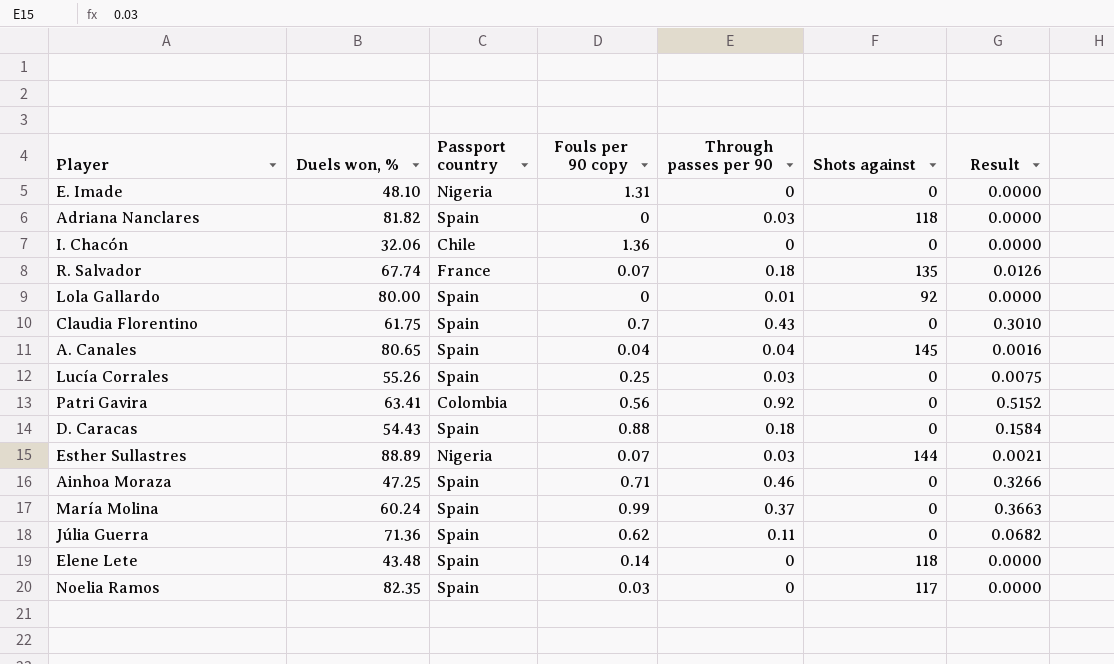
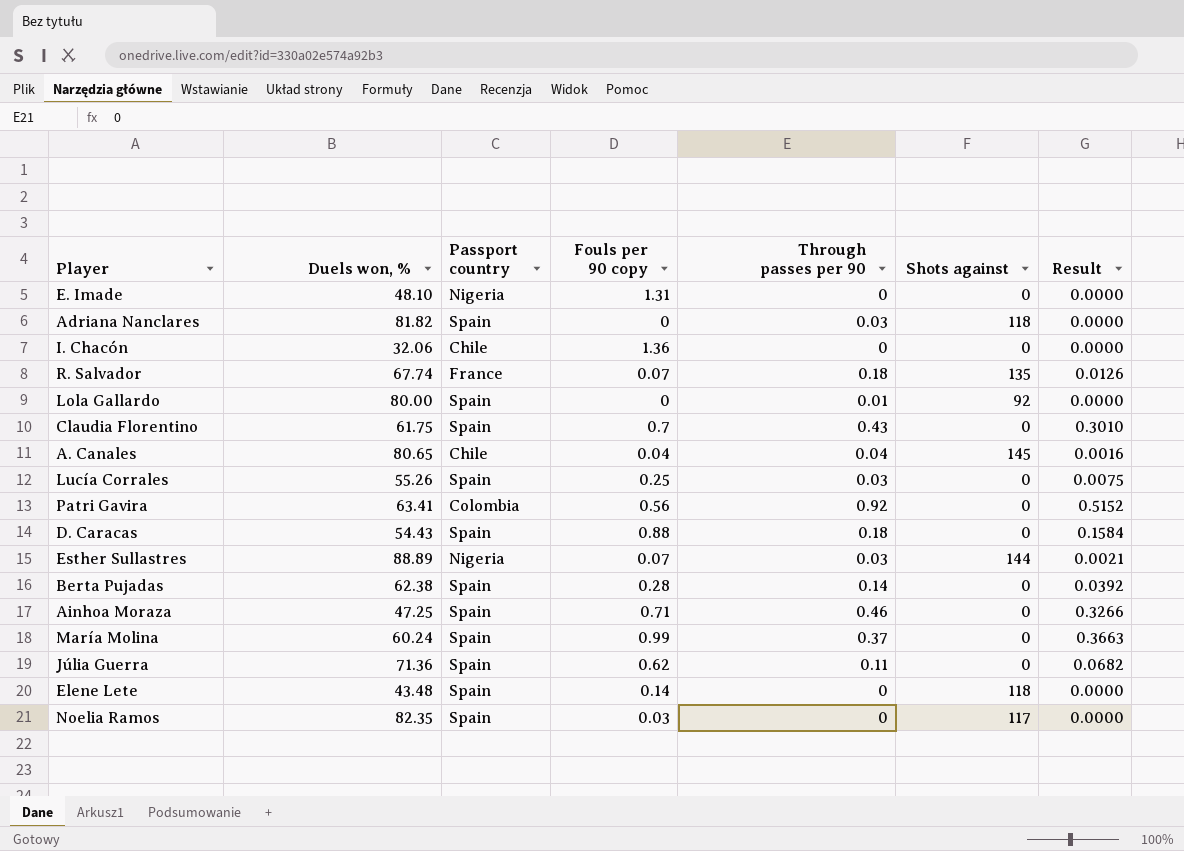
A. Canales | Passport country: Spain -> Chile
row Berta Pujadas: none -> 62.38 | Spain | 0.28 | 0.14 | 0 | 0.0392

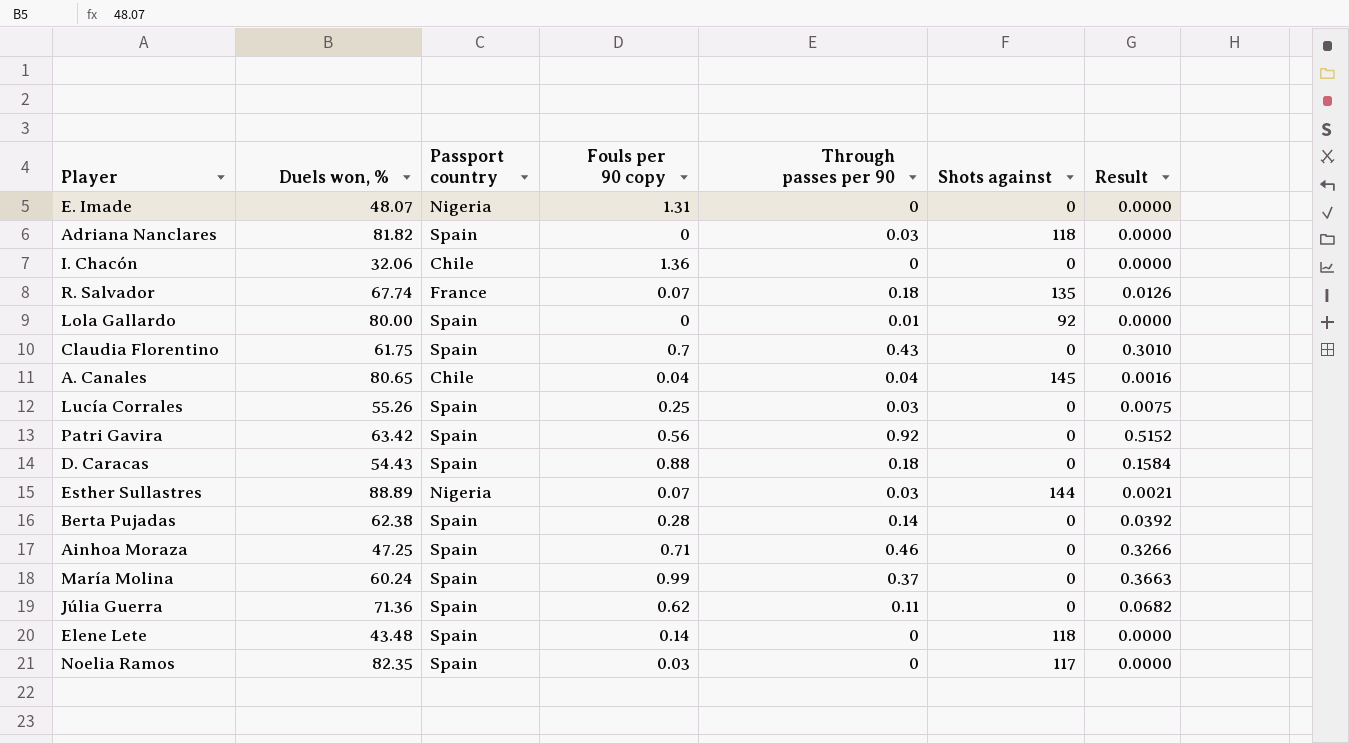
E. Imade | Duels won, %: 48.10 -> 48.07
Patri Gavira | Duels won, %: 63.41 -> 63.42
Patri Gavira | Passport country: Colombia -> Spain

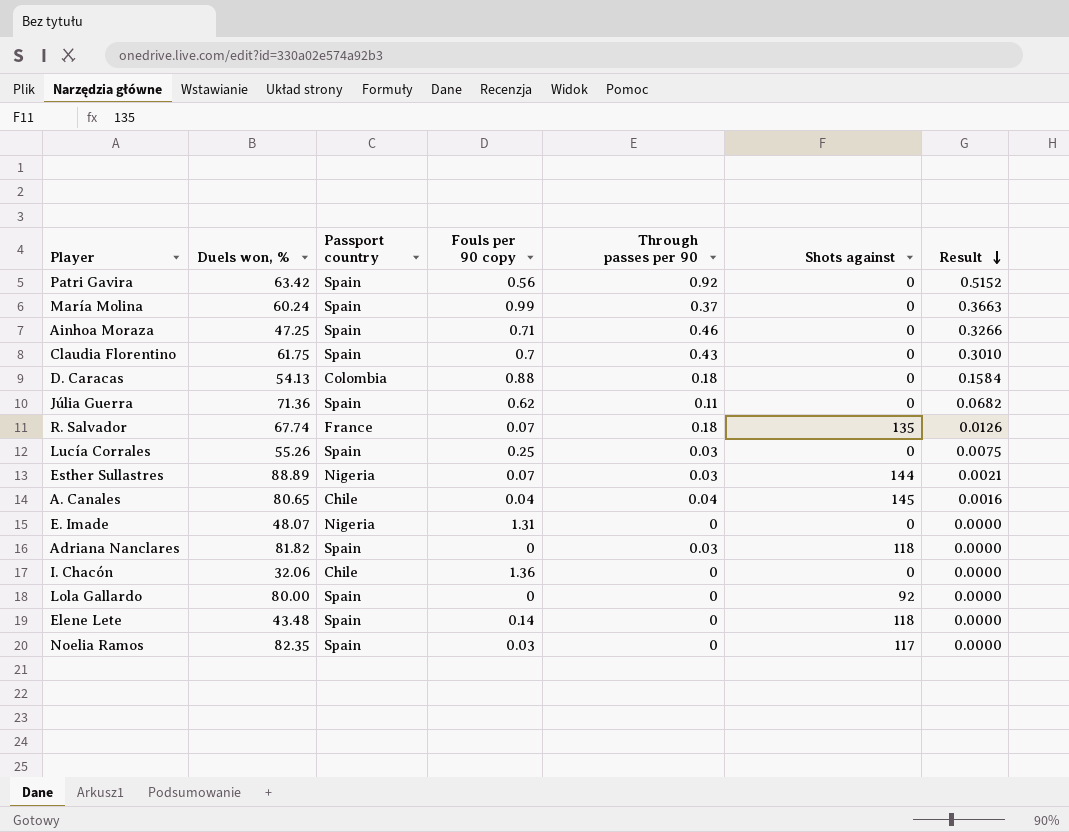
row order: none -> Result descending
row Berta Pujadas: 62.38 | Spain | 0.28 | 0.14 | 0 | 0.0392 -> none
D. Caracas | Duels won, %: 54.43 -> 54.13
D. Caracas | Passport country: Spain -> Colombia
Lola Gallardo | Through passes per 90: 0.01 -> 0

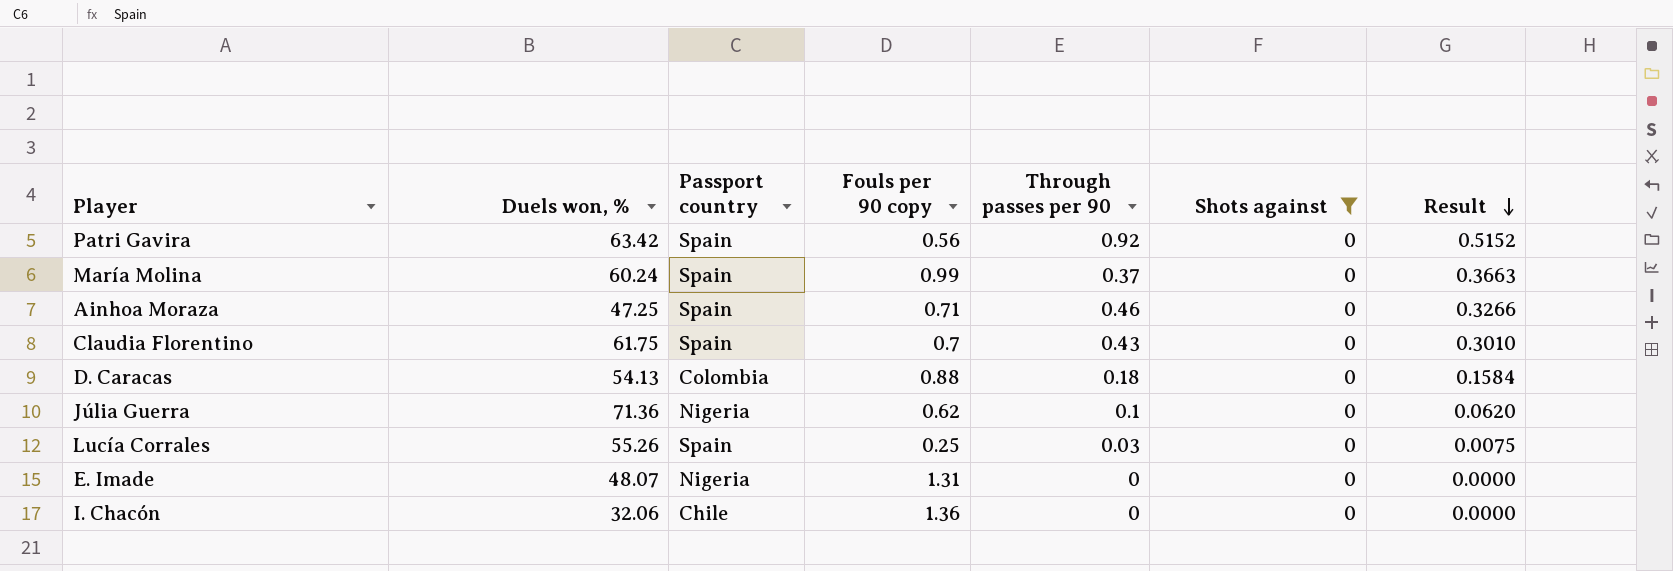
filter: none -> Shots against = 0
Júlia Guerra | Passport country: Spain -> Nigeria
Júlia Guerra | Through passes per 90: 0.11 -> 0.1
Júlia Guerra | Result: 0.0682 -> 0.0620

